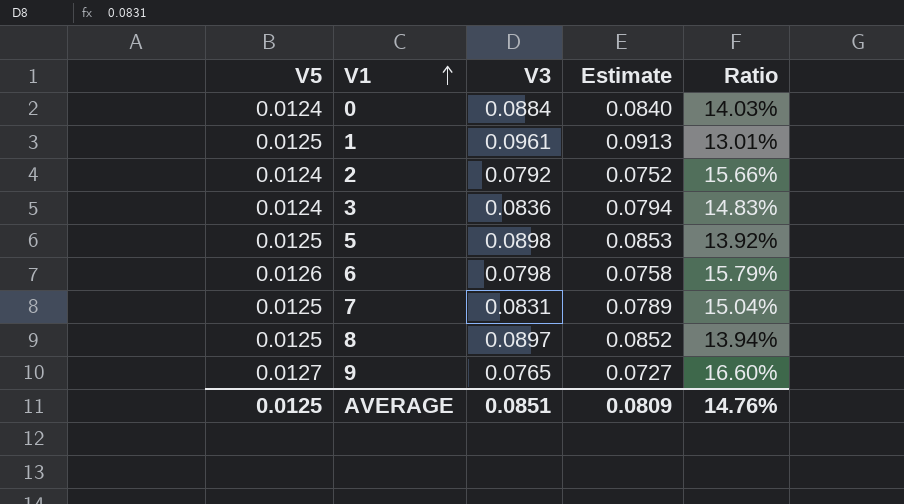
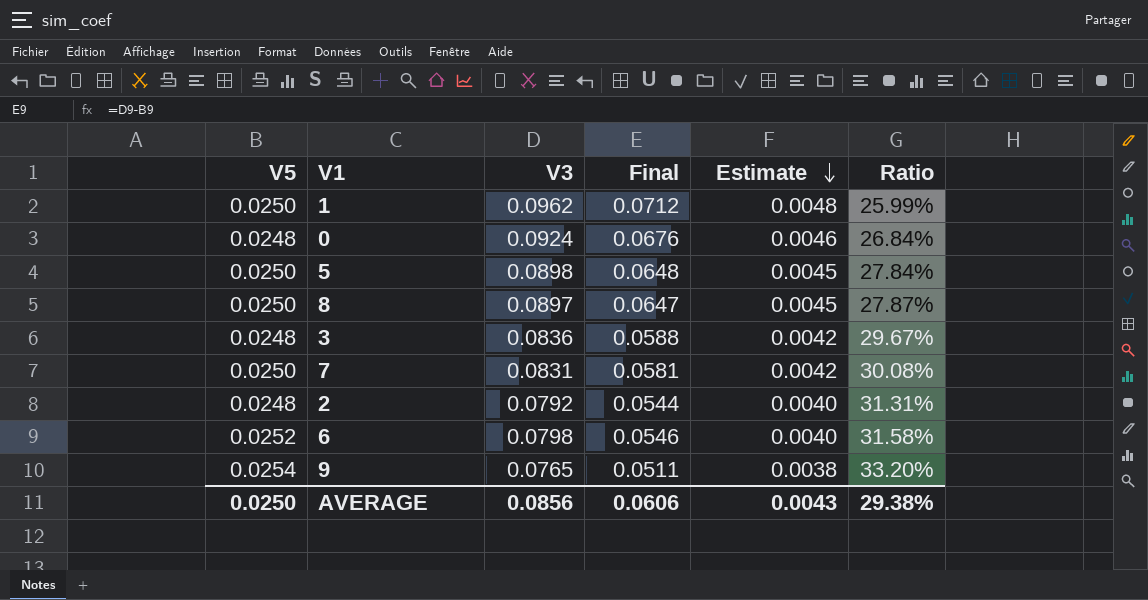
row order: V1 ascending -> Estimate descending
column Final | formula: none -> [V3] - [V5]
column Estimate | formula: [V3] * 0.95 -> [V3] * 0.05
1 | V5: 0.0125 -> 0.0250
1 | V3: 0.0961 -> 0.0962
1 | Ratio: 13.01% -> 25.99%
0 | V5: 0.0124 -> 0.0248
0 | V3: 0.0884 -> 0.0924
0 | Ratio: 14.03% -> 26.84%
5 | V5: 0.0125 -> 0.0250
5 | Ratio: 13.92% -> 27.84%
8 | V5: 0.0125 -> 0.0250
8 | Ratio: 13.94% -> 27.87%
3 | V5: 0.0124 -> 0.0248
3 | Ratio: 14.83% -> 29.67%
7 | V5: 0.0125 -> 0.0250
7 | Ratio: 15.04% -> 30.08%
2 | V5: 0.0124 -> 0.0248
2 | Ratio: 15.66% -> 31.31%
6 | V5: 0.0126 -> 0.0252
6 | Ratio: 15.79% -> 31.58%
9 | V5: 0.0127 -> 0.0254
9 | Ratio: 16.60% -> 33.20%
AVERAGE | V5: 0.0125 -> 0.0250
AVERAGE | V3: 0.0851 -> 0.0856
AVERAGE | Estimate: 0.0809 -> 0.0043
AVERAGE | Ratio: 14.76% -> 29.38%

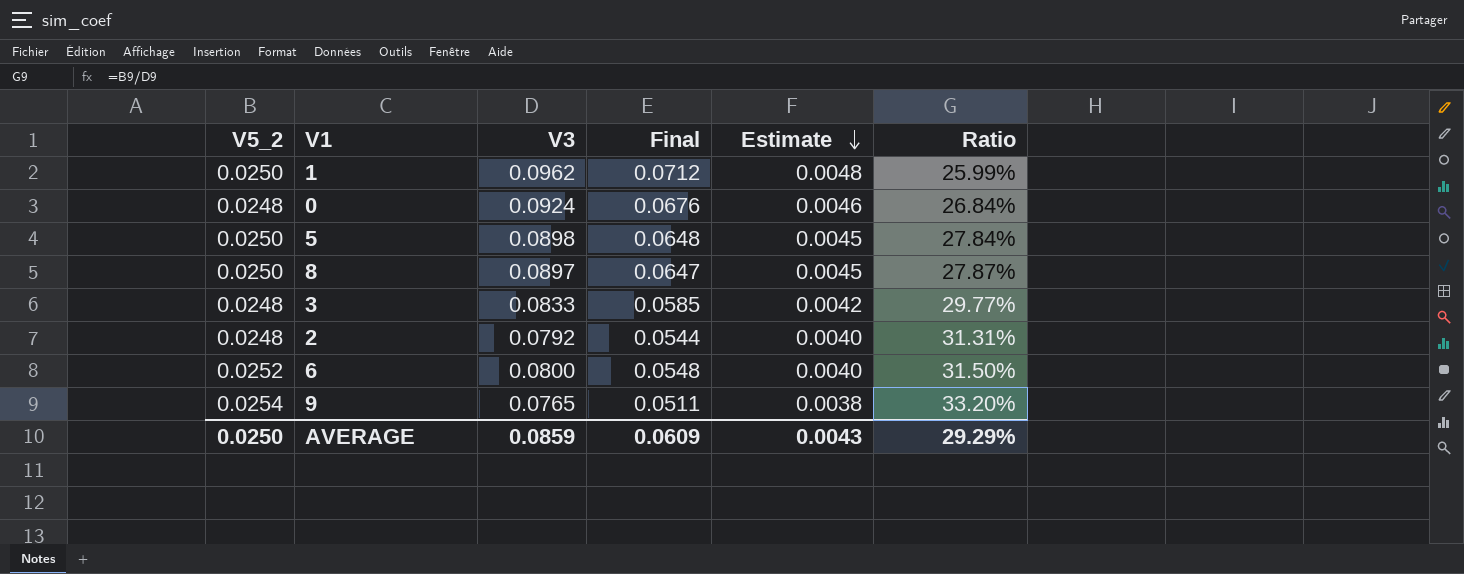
column name: V5 -> V5_2
row 7: 0.0250 | 0.0831 | 0.0581 | 0.0042 | 30.08% -> none
3 | V3: 0.0836 -> 0.0833
3 | Final: 0.0588 -> 0.0585
3 | Ratio: 29.67% -> 29.77%
6 | V3: 0.0798 -> 0.0800
6 | Final: 0.0546 -> 0.0548
6 | Ratio: 31.58% -> 31.50%
AVERAGE | V3: 0.0856 -> 0.0859
AVERAGE | Final: 0.0606 -> 0.0609
AVERAGE | Ratio: 29.38% -> 29.29%

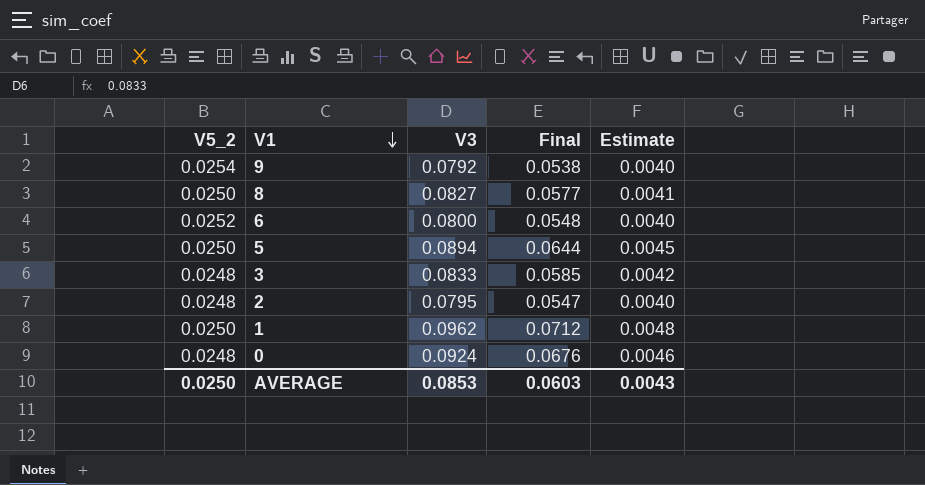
row order: Estimate descending -> V1 descending
column Ratio | formula: [V5_2] / [V3] -> none
9 | V3: 0.0765 -> 0.0792
9 | Final: 0.0511 -> 0.0538
9 | Estimate: 0.0038 -> 0.0040
8 | V3: 0.0897 -> 0.0827
8 | Final: 0.0647 -> 0.0577
8 | Estimate: 0.0045 -> 0.0041
5 | V3: 0.0898 -> 0.0894
5 | Final: 0.0648 -> 0.0644
2 | V3: 0.0792 -> 0.0795
2 | Final: 0.0544 -> 0.0547
AVERAGE | V3: 0.0859 -> 0.0853
AVERAGE | Final: 0.0609 -> 0.0603

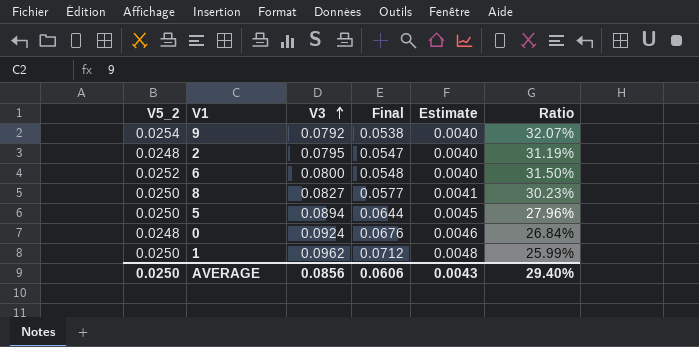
row order: V1 descending -> V3 ascending
column Ratio | formula: none -> [V5_2] / [V3]
row 3: 0.0248 | 0.0833 | 0.0585 | 0.0042 -> none
AVERAGE | V3: 0.0853 -> 0.0856
AVERAGE | Final: 0.0603 -> 0.0606

